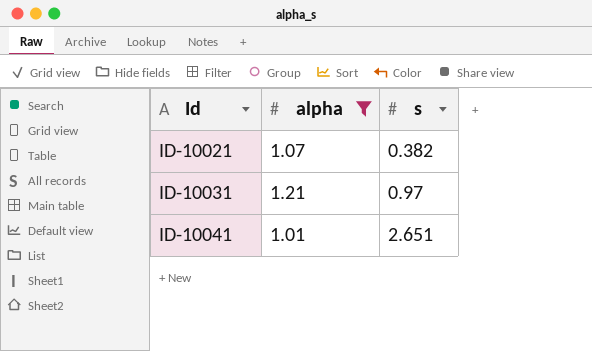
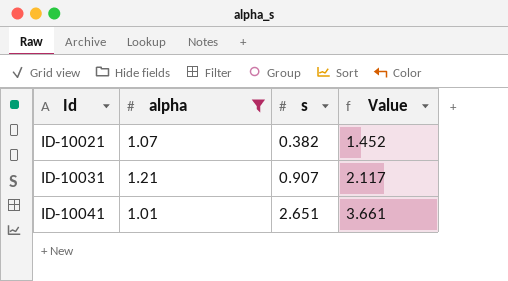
column Value | formula: none -> [alpha] + [s]
ID-10031 | s: 0.97 -> 0.907

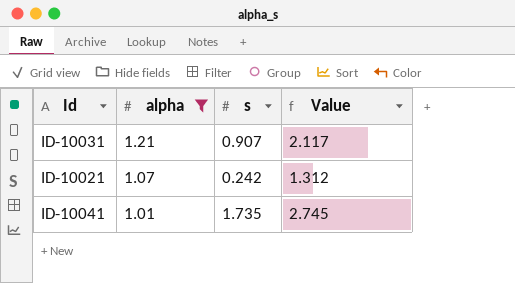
row order: Id ascending -> alpha descending
ID-10021 | s: 0.382 -> 0.242
ID-10021 | Value: 1.452 -> 1.312
ID-10041 | s: 2.651 -> 1.735
ID-10041 | Value: 3.661 -> 2.745

